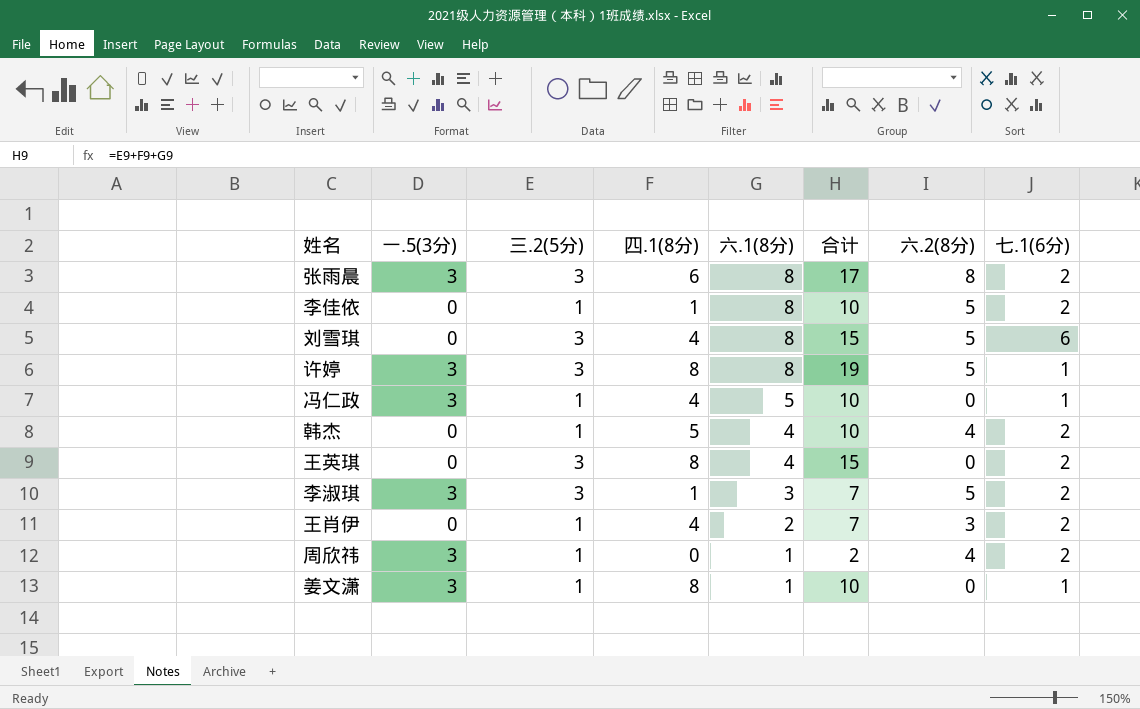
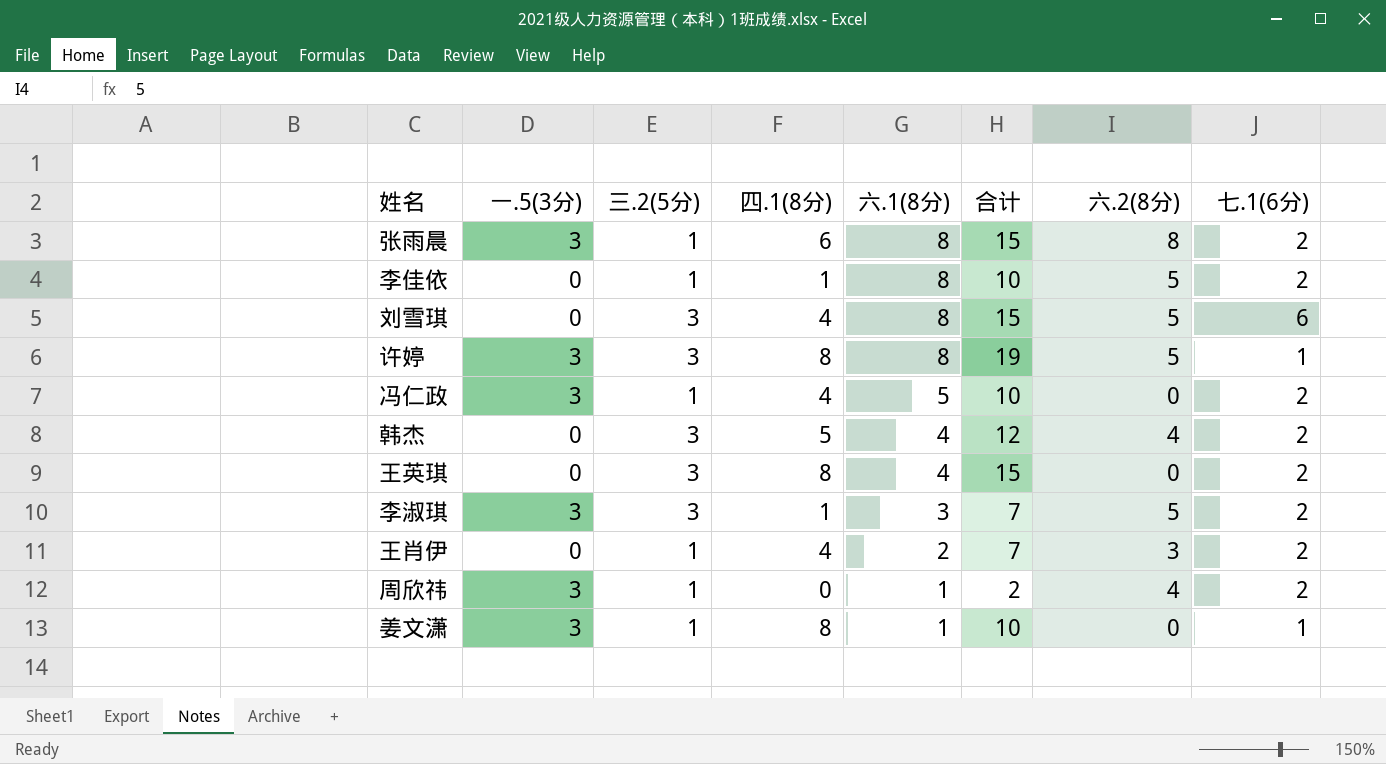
张雨晨 | 三.2(5分): 3 -> 1
张雨晨 | 合计: 17 -> 15
冯仁政 | 七.1(6分): 1 -> 2
韩杰 | 三.2(5分): 1 -> 3
韩杰 | 合计: 10 -> 12

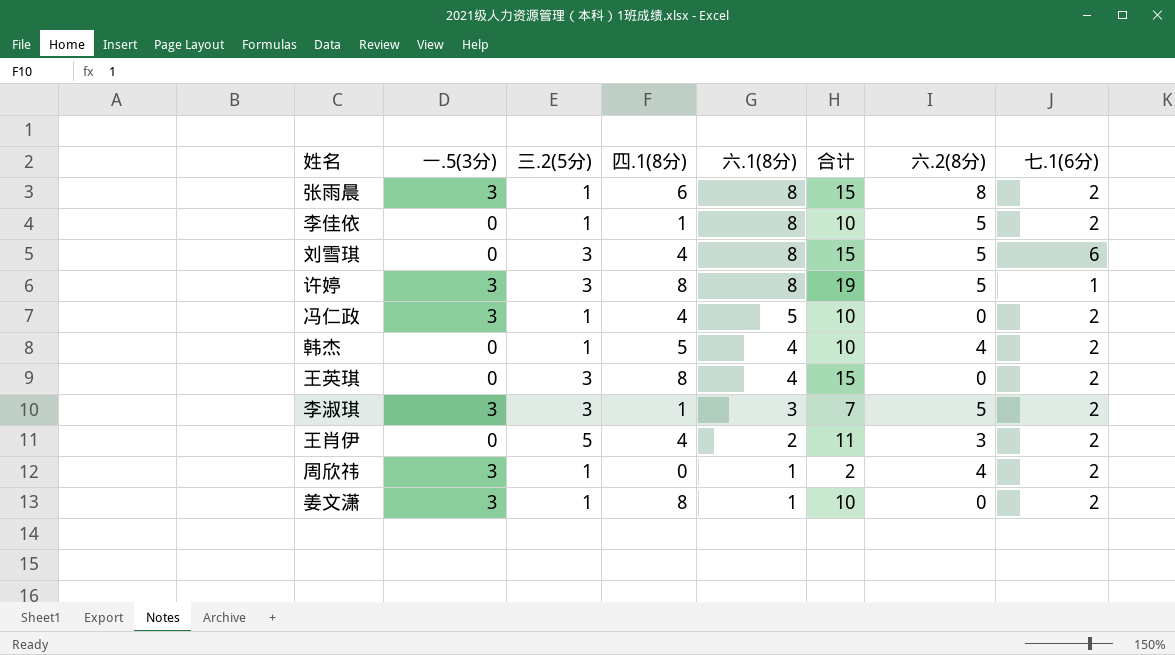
韩杰 | 三.2(5分): 3 -> 1
韩杰 | 合计: 12 -> 10
王肖伊 | 三.2(5分): 1 -> 5
王肖伊 | 合计: 7 -> 11
姜文潇 | 七.1(6分): 1 -> 2

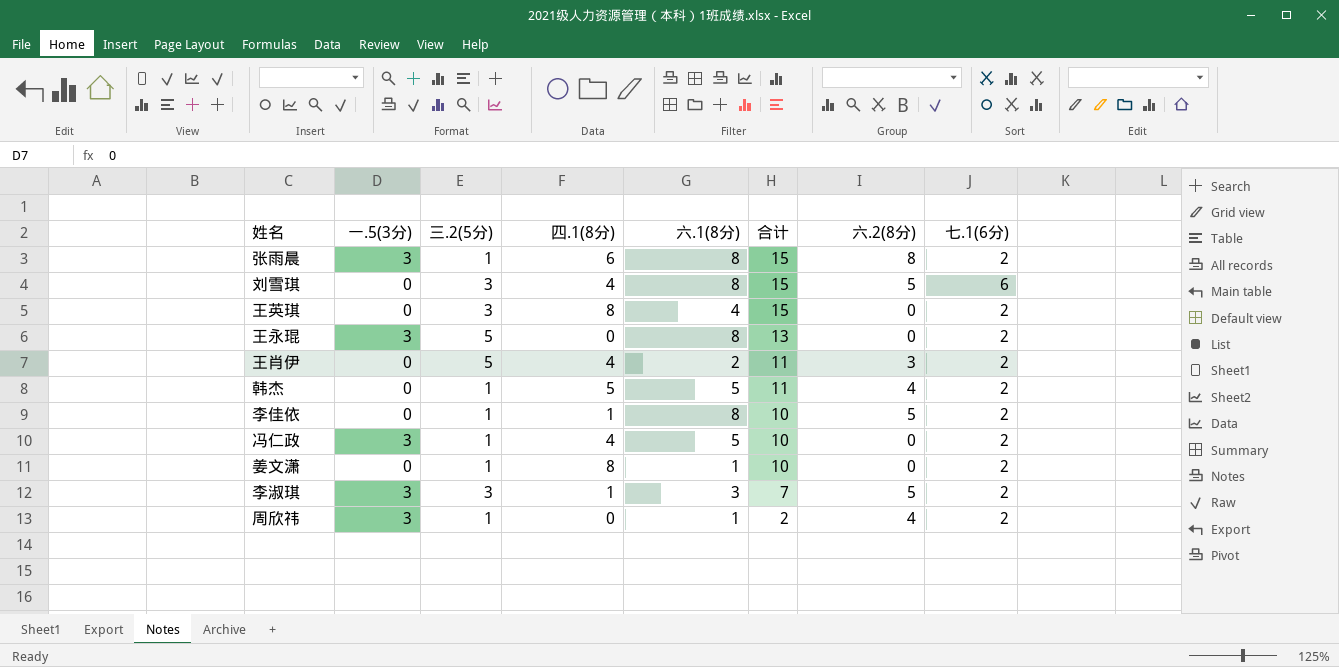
row order: 六.1(8分) descending -> 合计 descending
row 许婷: 3 | 3 | 8 | 8 | 19 | 5 | 1 -> none
row 王永琨: none -> 3 | 5 | 0 | 8 | 13 | 0 | 2
韩杰 | 六.1(8分): 4 -> 5
韩杰 | 合计: 10 -> 11
姜文潇 | 一.5(3分): 3 -> 0

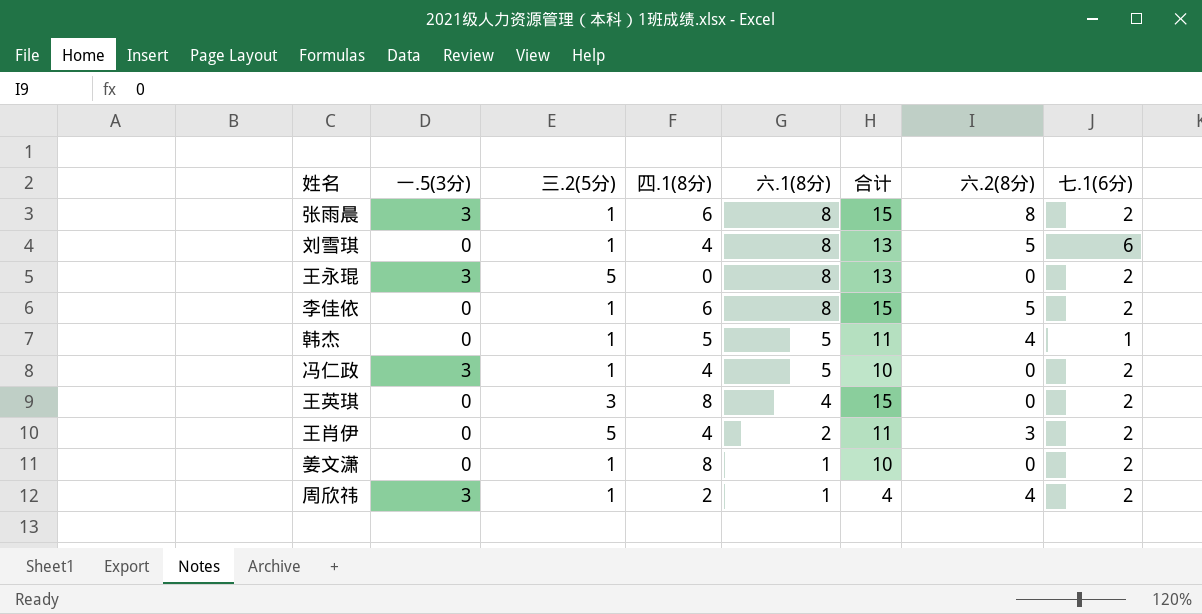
row order: 合计 descending -> 六.1(8分) descending
row 李淑琪: 3 | 3 | 1 | 3 | 7 | 5 | 2 -> none
刘雪琪 | 三.2(5分): 3 -> 1
刘雪琪 | 合计: 15 -> 13
李佳依 | 四.1(8分): 1 -> 6
李佳依 | 合计: 10 -> 15
韩杰 | 七.1(6分): 2 -> 1
周欣祎 | 四.1(8分): 0 -> 2
周欣祎 | 合计: 2 -> 4

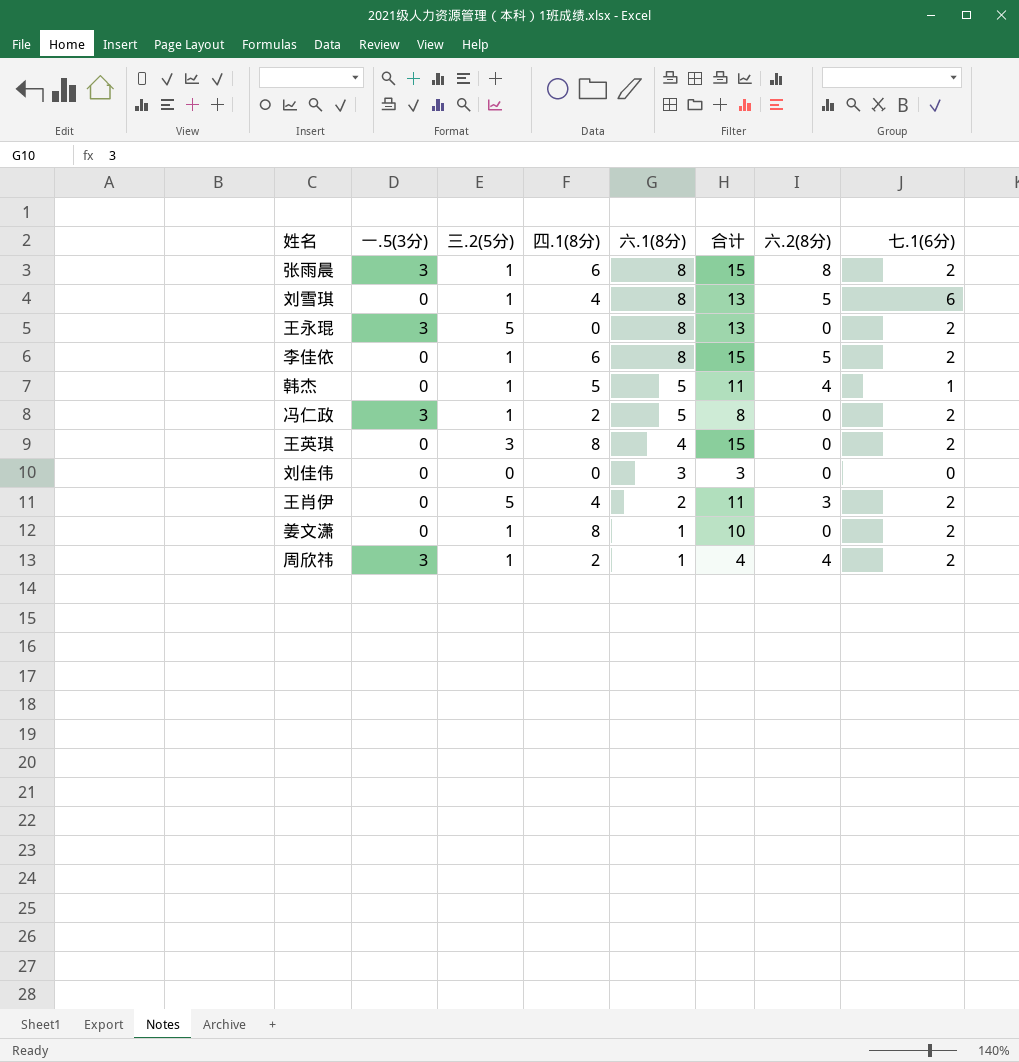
冯仁政 | 四.1(8分): 4 -> 2
冯仁政 | 合计: 10 -> 8
row 刘佳伟: none -> 0 | 0 | 0 | 3 | 3 | 0 | 0

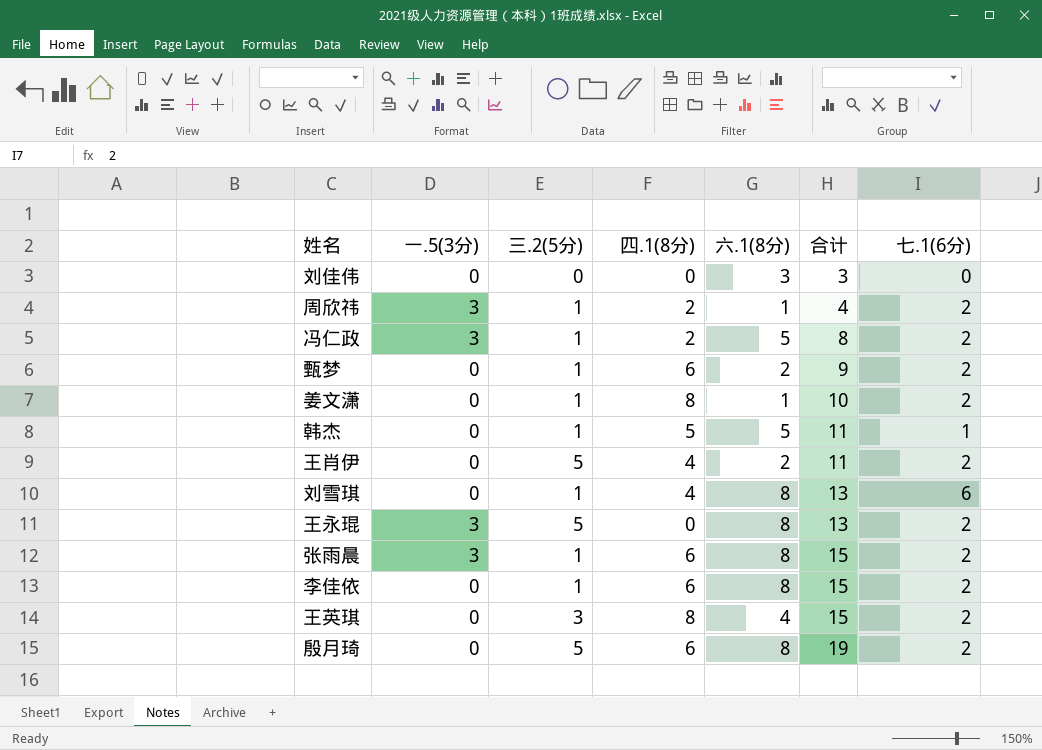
row order: 六.1(8分) descending -> 合计 ascending
column 六.2(8分) | position: 7 -> none
row 甄梦: none -> 0 | 1 | 6 | 2 | 9 | 2
row 殷月琦: none -> 0 | 5 | 6 | 8 | 19 | 2

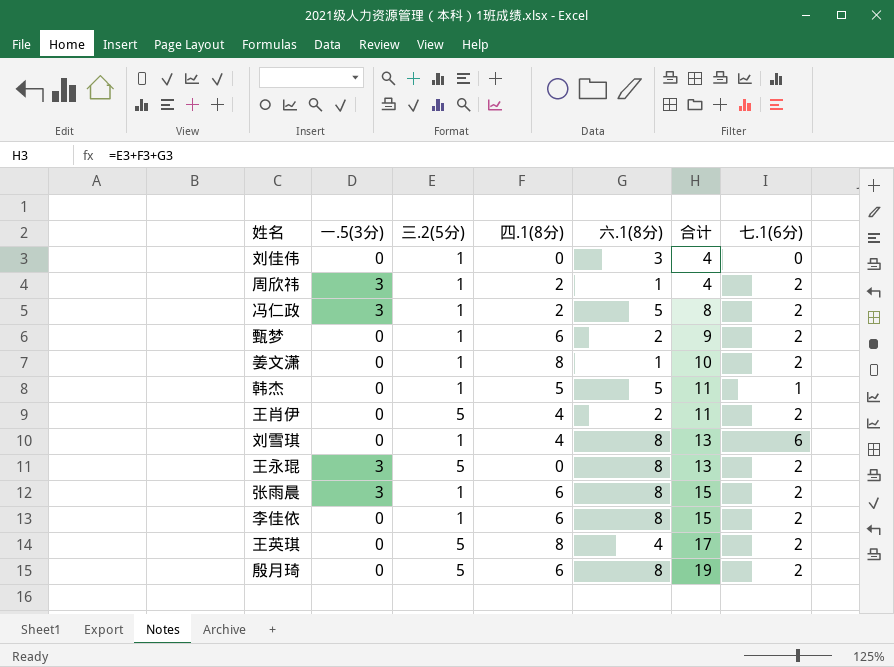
刘佳伟 | 三.2(5分): 0 -> 1
刘佳伟 | 合计: 3 -> 4
王英琪 | 三.2(5分): 3 -> 5
王英琪 | 合计: 15 -> 17

